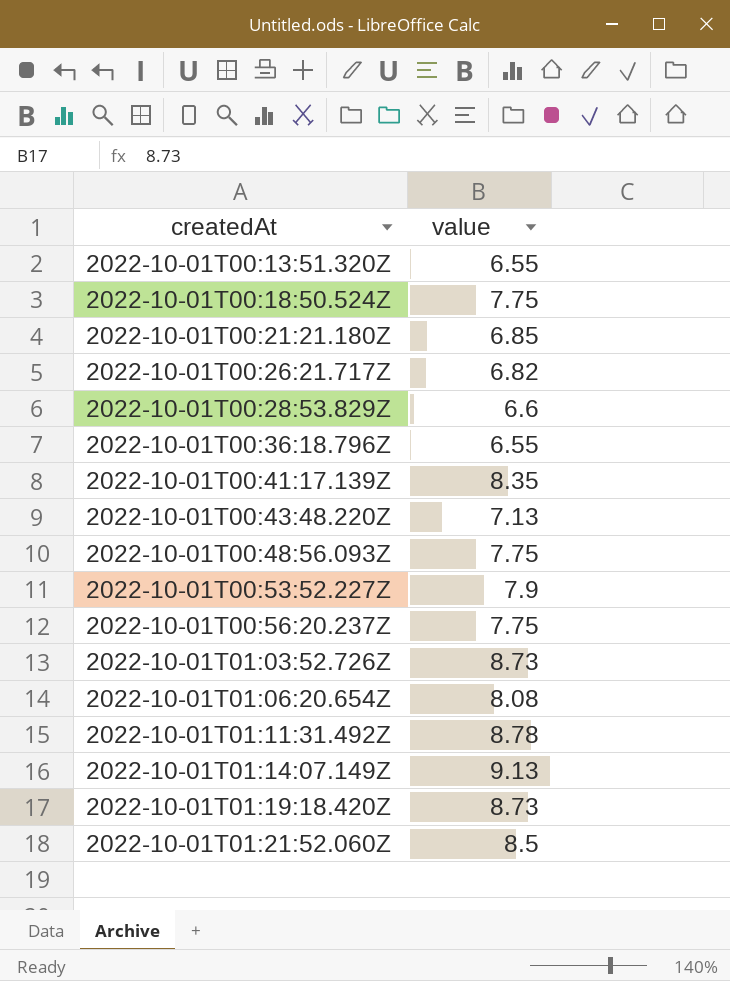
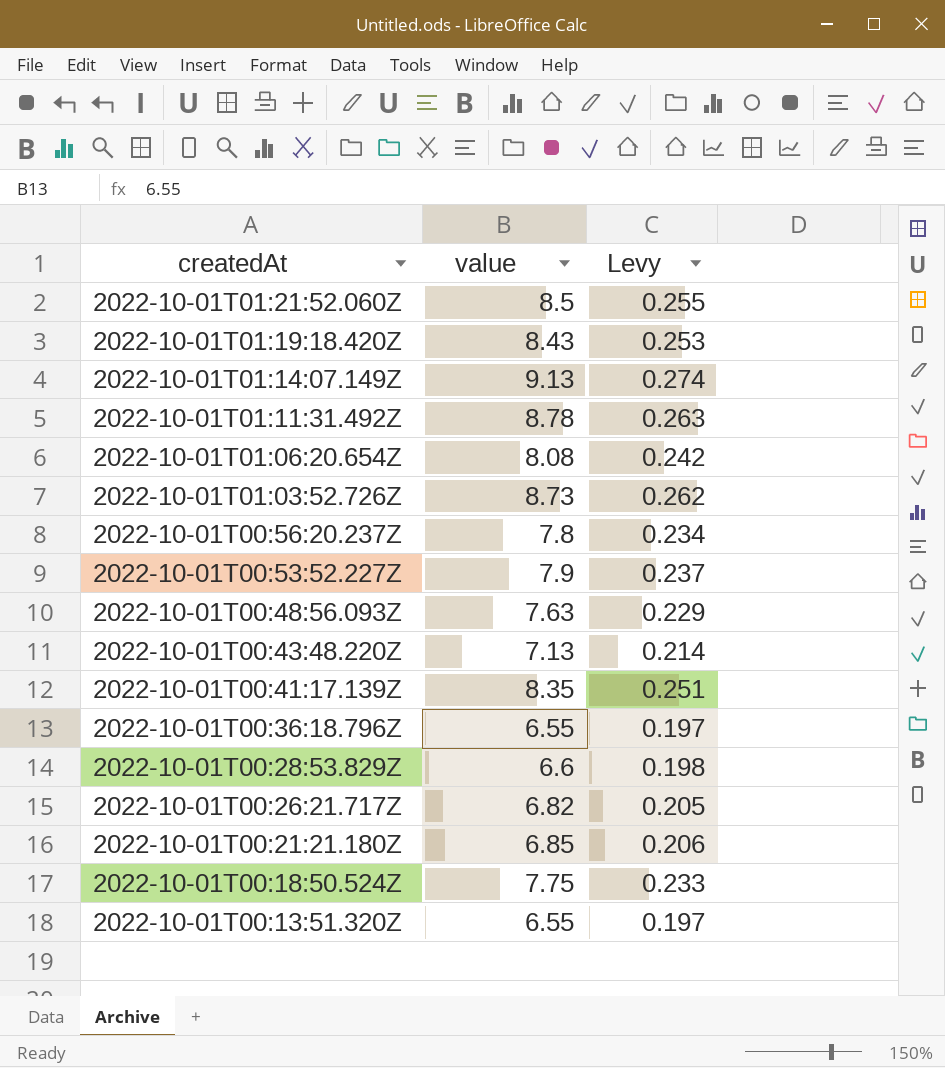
row order: createdAt ascending -> createdAt descending
column Levy | formula: none -> [value] * 0.03
2022-10-01T01:19:18.420Z | value: 8.73 -> 8.43
2022-10-01T00:56:20.237Z | value: 7.75 -> 7.8
2022-10-01T00:48:56.093Z | value: 7.75 -> 7.63

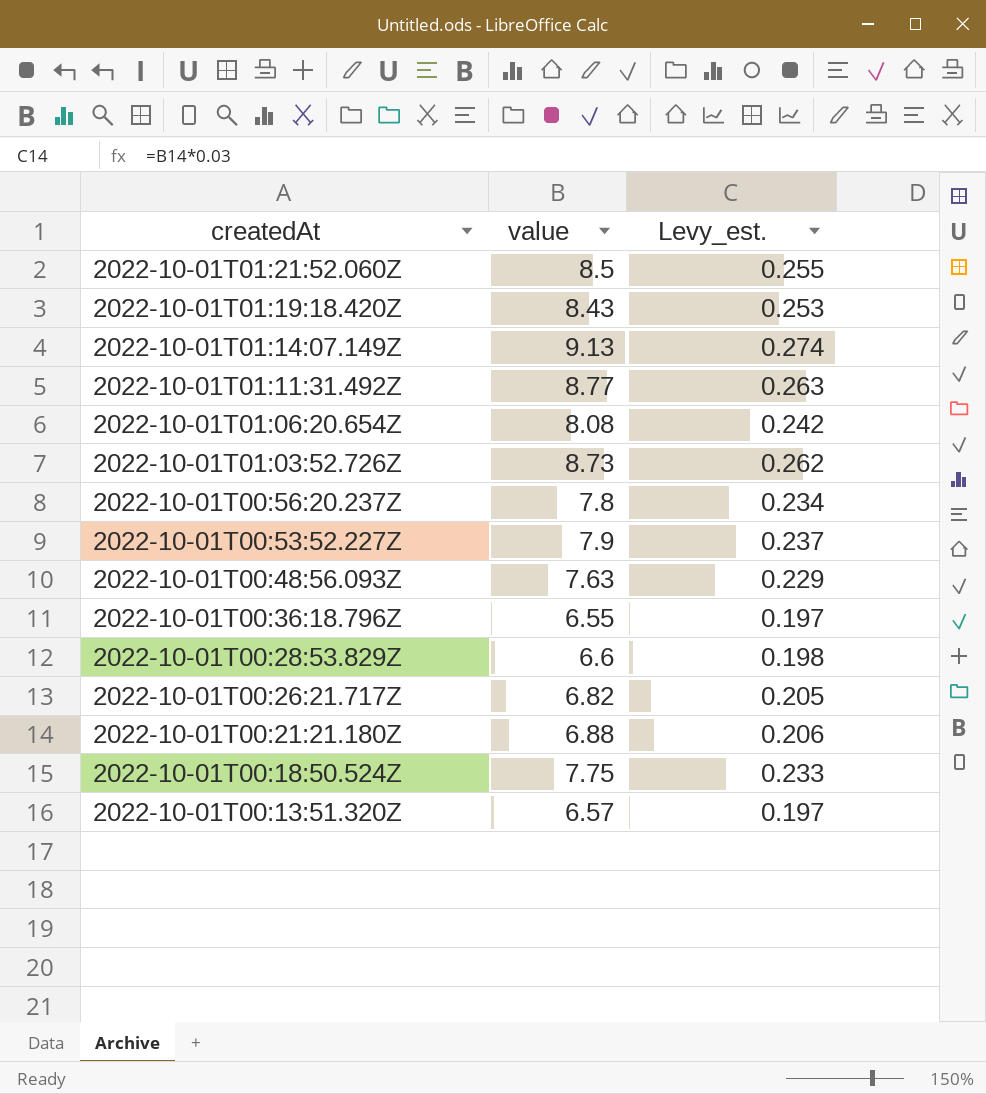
column name: Levy -> Levy_est.
row 2022-10-01T00:43:48.220Z: 7.13 | 0.214 -> none
row 2022-10-01T00:41:17.139Z: 8.35 | 0.251 -> none
2022-10-01T01:11:31.492Z | value: 8.78 -> 8.77
2022-10-01T00:21:21.180Z | value: 6.85 -> 6.88
2022-10-01T00:13:51.320Z | value: 6.55 -> 6.57

